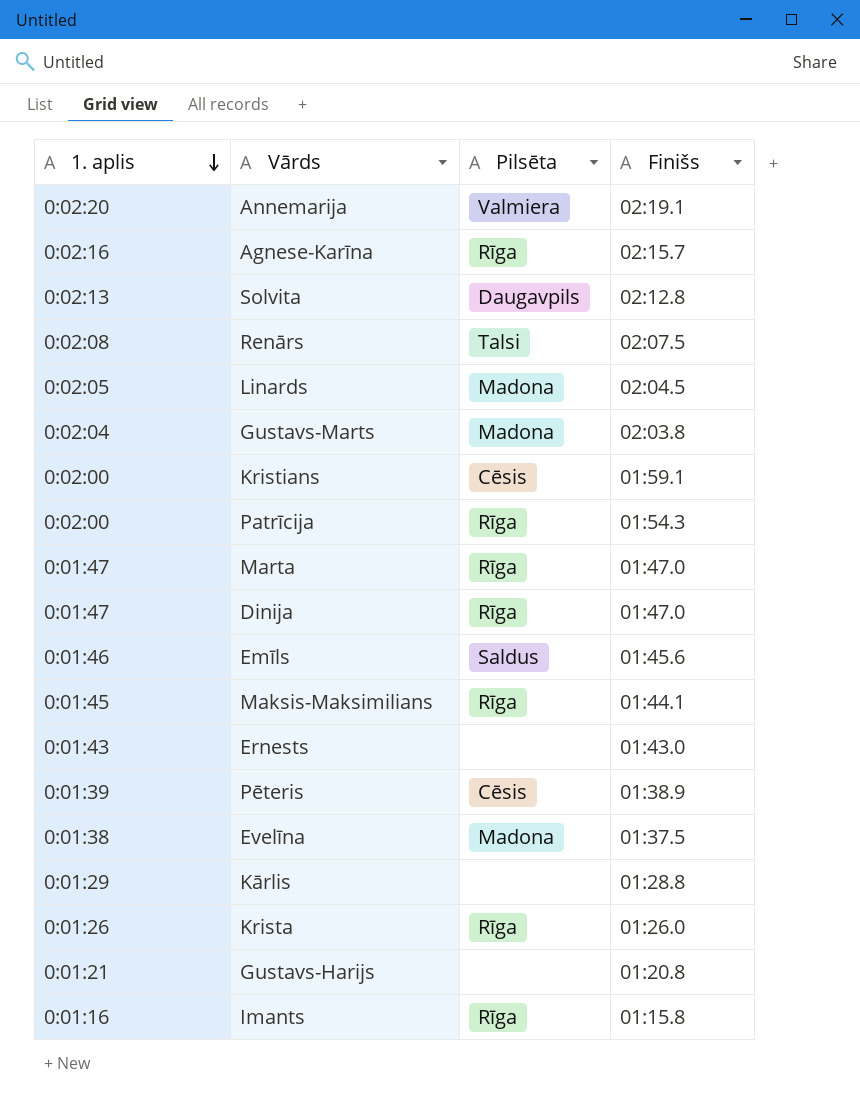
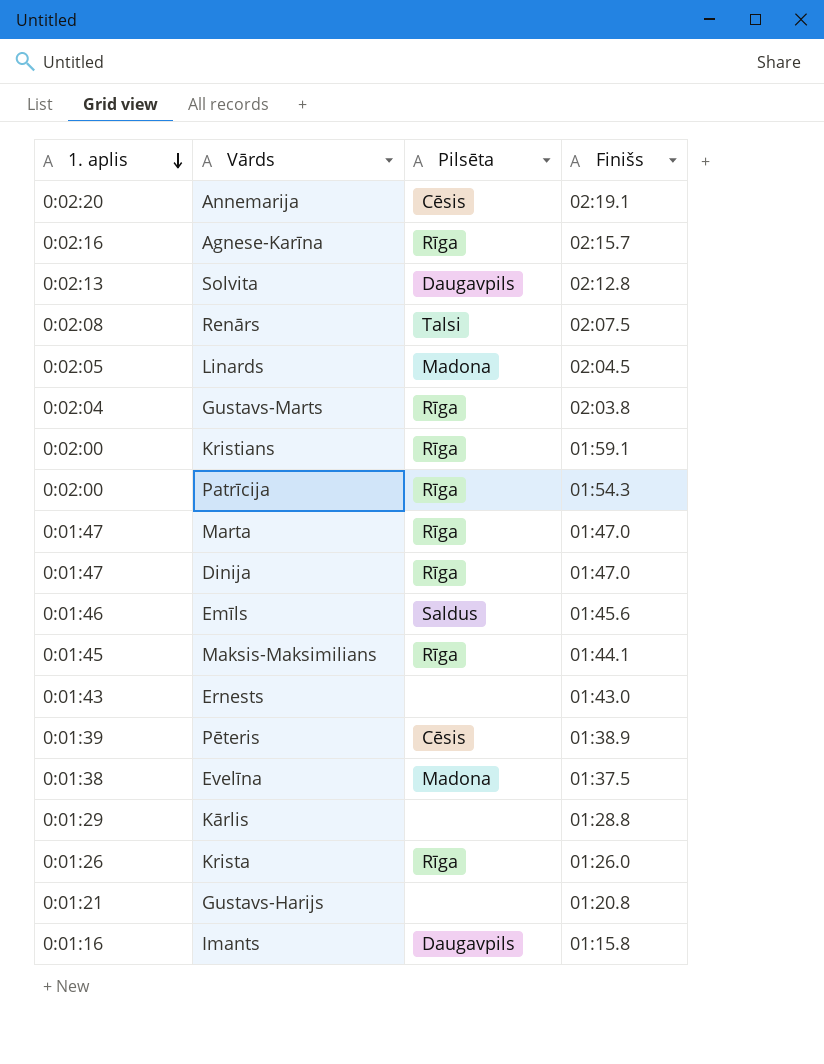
Annemarija | Pilsēta: Valmiera -> Cēsis
Gustavs-Marts | Pilsēta: Madona -> Rīga
Kristians | Pilsēta: Cēsis -> Rīga
Imants | Pilsēta: Rīga -> Daugavpils

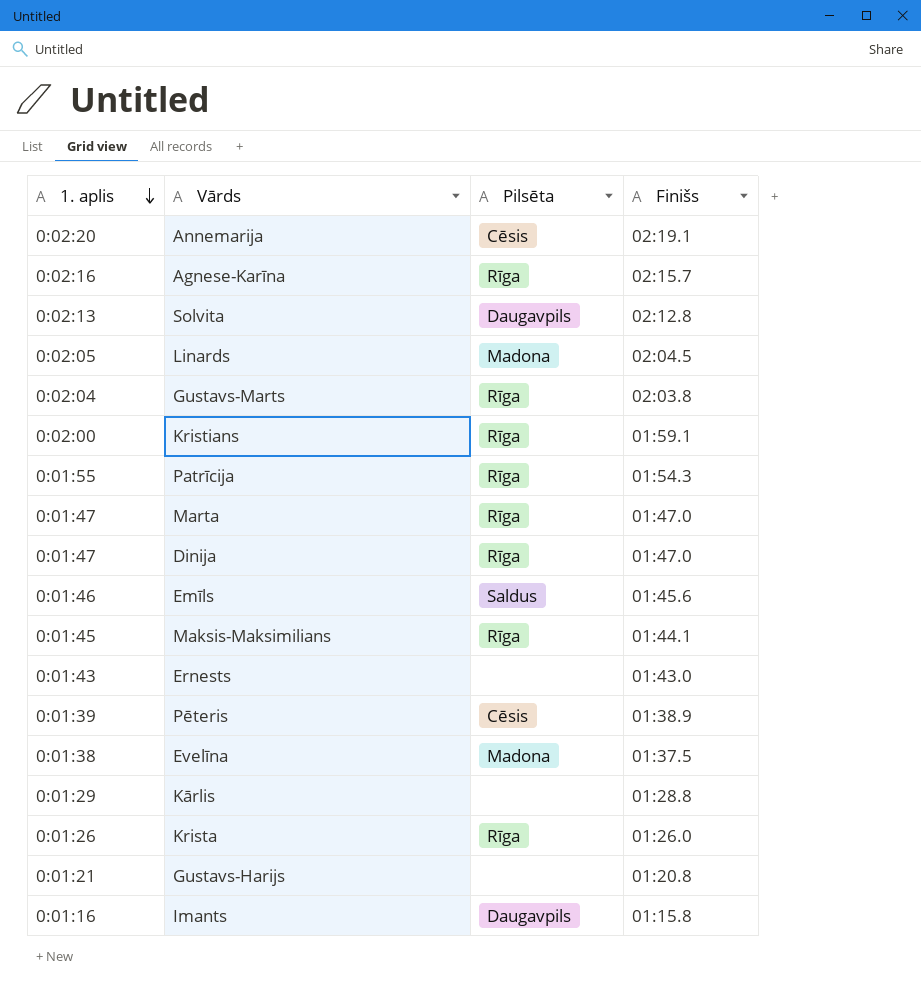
row Renārs: 0:02:08 | Talsi | 02:07.5 -> none
Patrīcija | 1. aplis: 0:02:00 -> 0:01:55

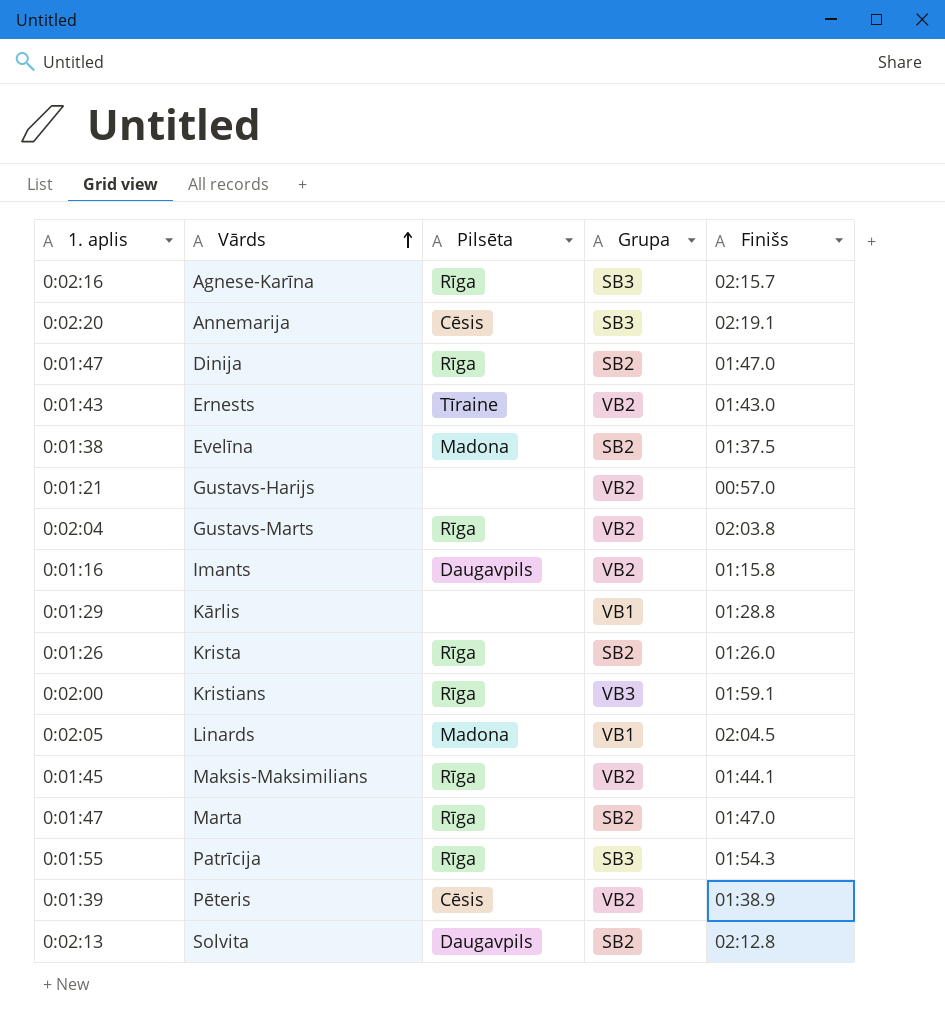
row order: 1. aplis descending -> Vārds ascending
column Grupa | position: none -> 4
row Emīls: 0:01:46 | Saldus | 01:45.6 -> none
Ernests | Pilsēta: none -> Tīraine
Gustavs-Harijs | Finišs: 01:20.8 -> 00:57.0

